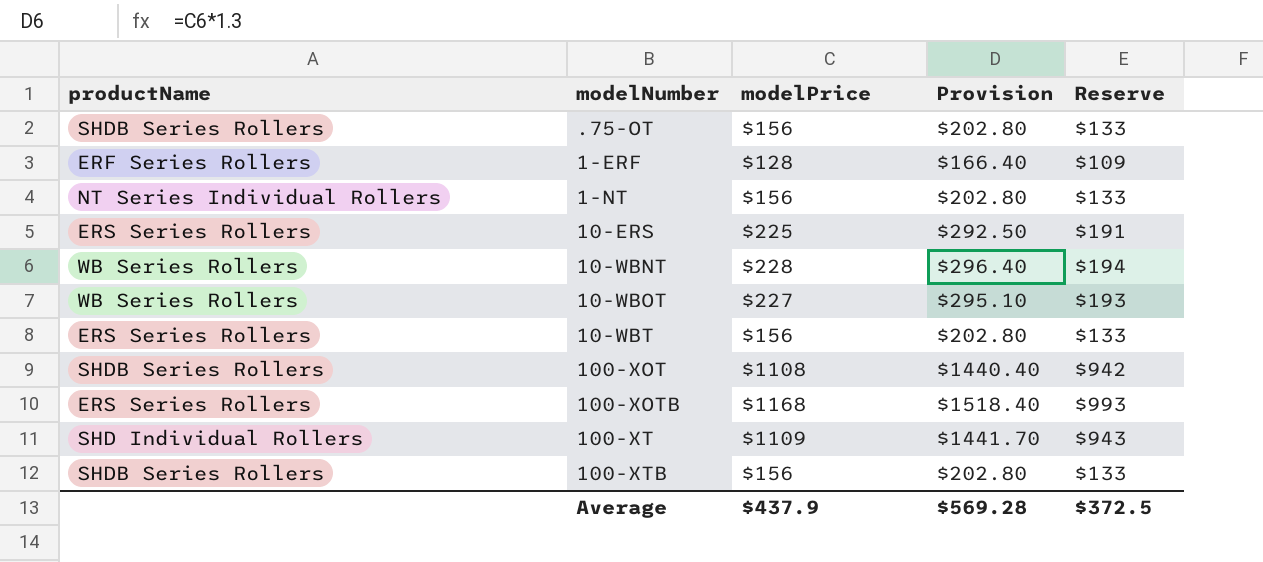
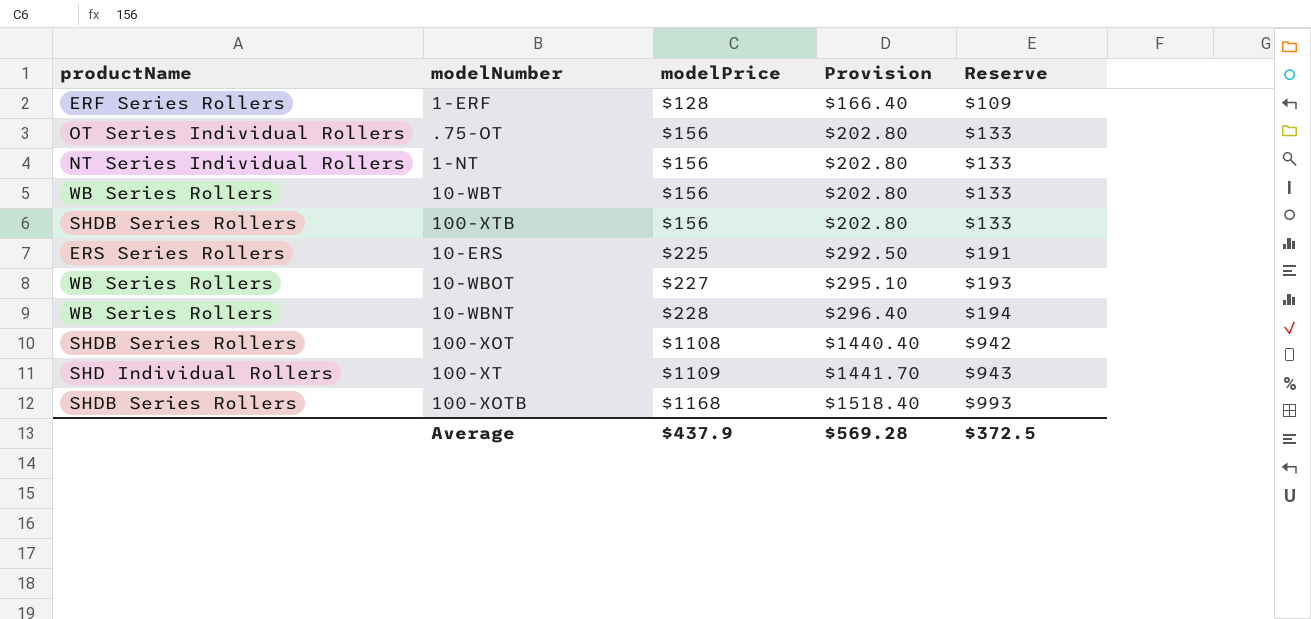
row order: none -> modelPrice ascending
.75-OT | productName: SHDB Series Rollers -> OT Series Individual Rollers
10-WBT | productName: ERS Series Rollers -> WB Series Rollers
100-XOTB | productName: ERS Series Rollers -> SHDB Series Rollers

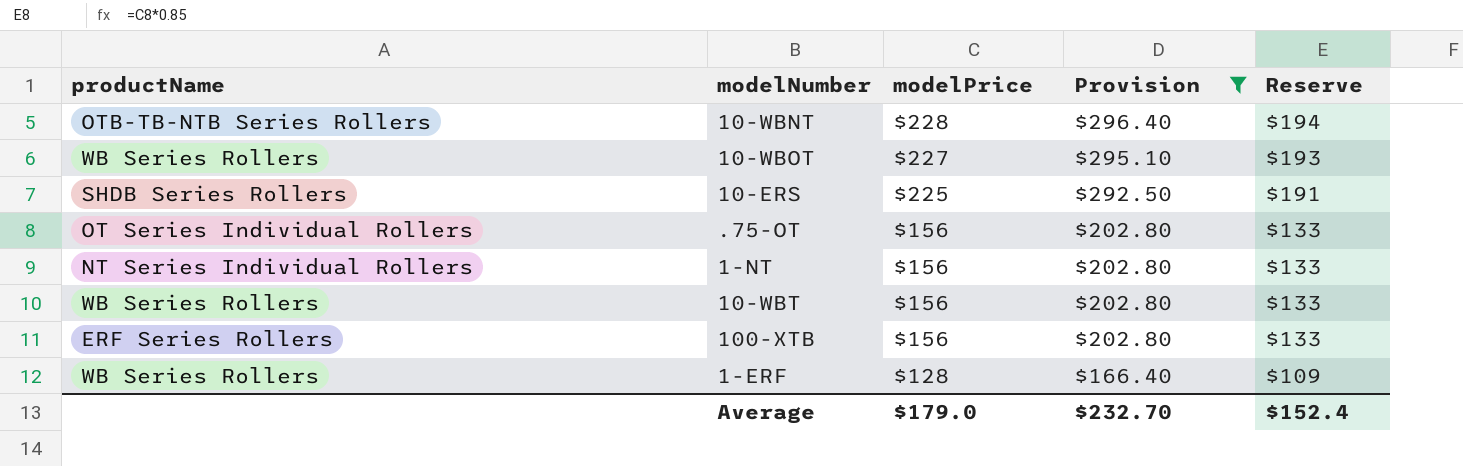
filter: none -> Provision <= $296.40
row order: modelPrice ascending -> modelPrice descending
10-WBNT | productName: WB Series Rollers -> OTB-TB-NTB Series Rollers
10-ERS | productName: ERS Series Rollers -> SHDB Series Rollers
100-XTB | productName: SHDB Series Rollers -> ERF Series Rollers
1-ERF | productName: ERF Series Rollers -> WB Series Rollers
Average | modelPrice: $437.9 -> $179.0
Average | Provision: $569.28 -> $232.70
Average | Reserve: $372.5 -> $152.4

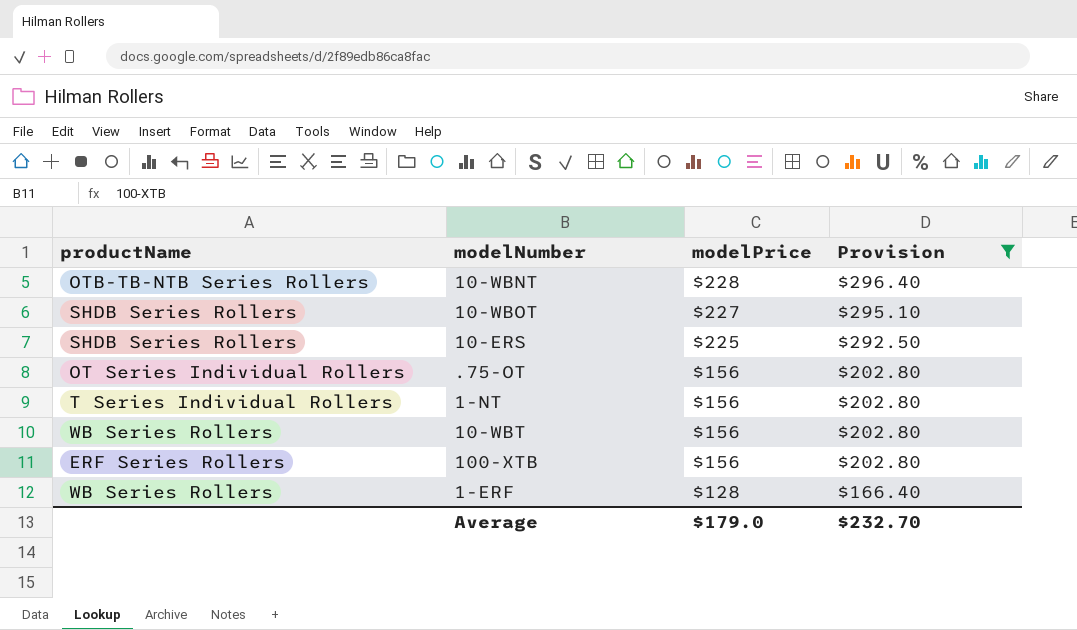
column Reserve | formula: [modelPrice] * 0.85 -> none
10-WBOT | productName: WB Series Rollers -> SHDB Series Rollers
1-NT | productName: NT Series Individual Rollers -> T Series Individual Rollers

